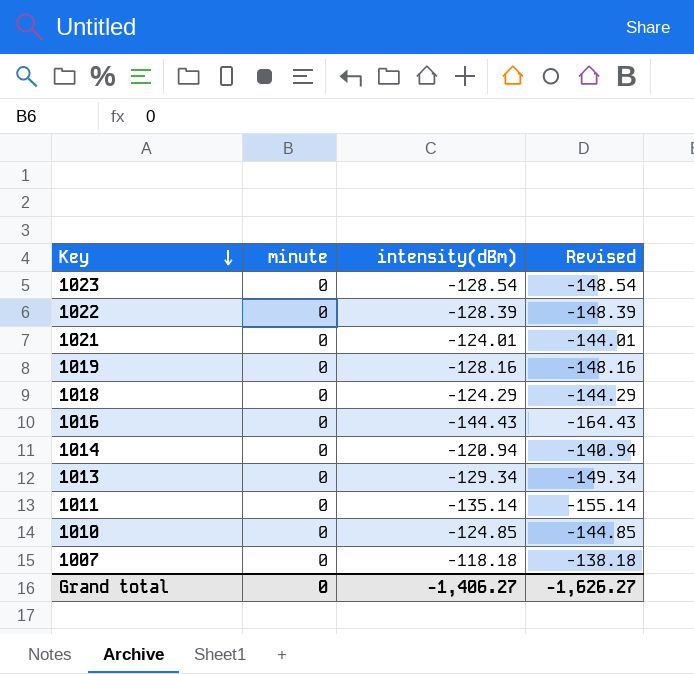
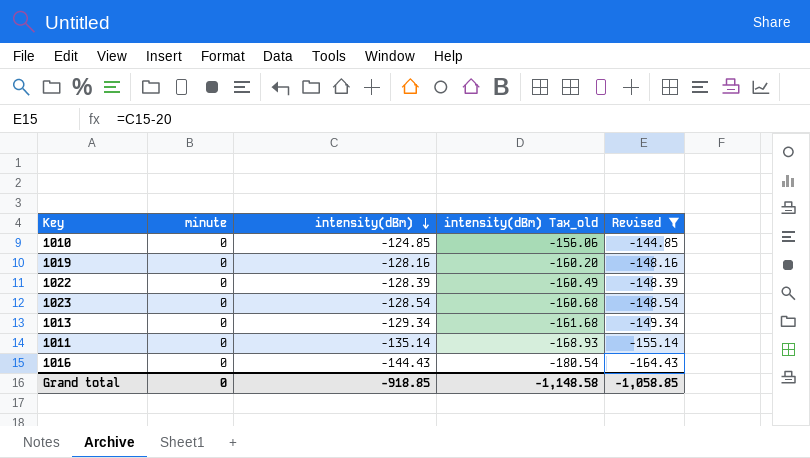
filter: none -> Revised <= -144.85
row order: Key descending -> intensity(dBm) descending
column intensity(dBm) Tax_old | formula: none -> [intensity(dBm)] * 1.25
Grand total | intensity(dBm): -1,406.27 -> -918.85
Grand total | Revised: -1,626.27 -> -1,058.85

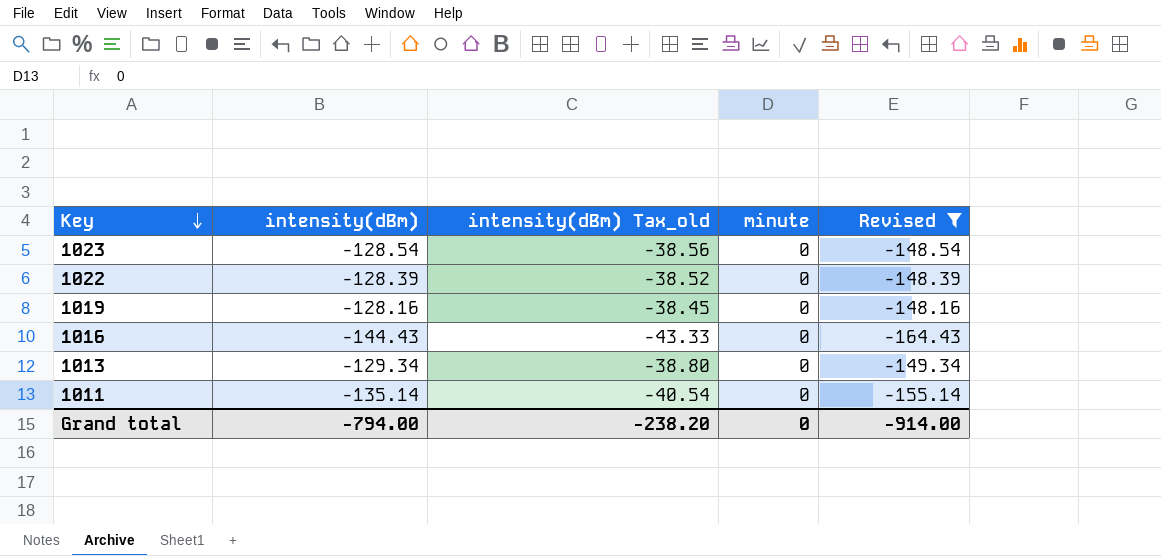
row order: intensity(dBm) descending -> Key descending
column intensity(dBm) Tax_old | formula: [intensity(dBm)] * 1.25 -> [intensity(dBm)] * 0.3
column minute | position: 2 -> 4
row 1010: 0 | -124.85 | -156.06 | -144.85 -> none
Grand total | intensity(dBm): -918.85 -> -794.00
Grand total | intensity(dBm) Tax_old: -1,148.58 -> -238.20
Grand total | Revised: -1,058.85 -> -914.00

